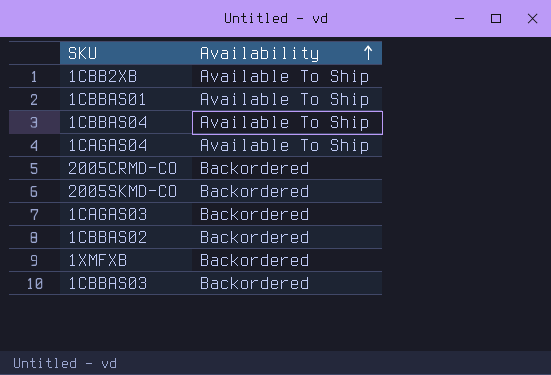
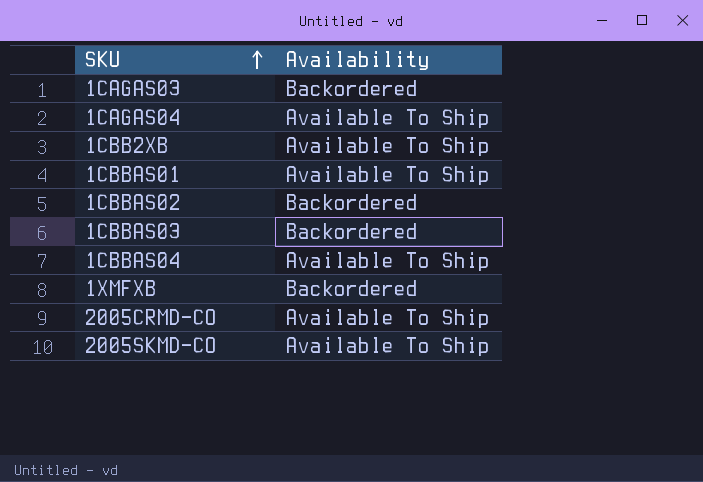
row order: Availability ascending -> SKU ascending
2005CRMD-CO | Availability: Backordered -> Available To Ship
2005SKMD-CO | Availability: Backordered -> Available To Ship

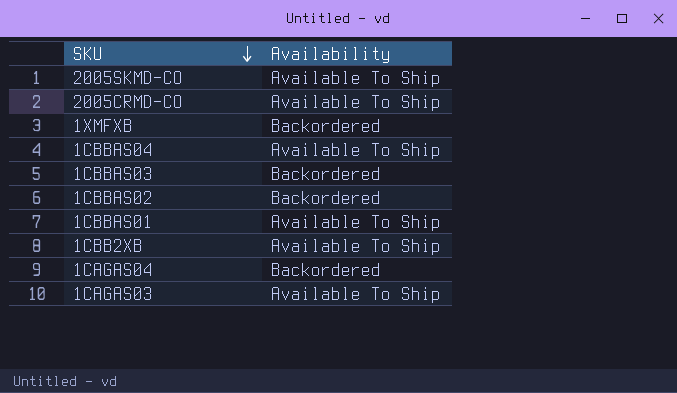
row order: SKU ascending -> SKU descending
1CAGAS04 | Availability: Available To Ship -> Backordered
1CAGAS03 | Availability: Backordered -> Available To Ship

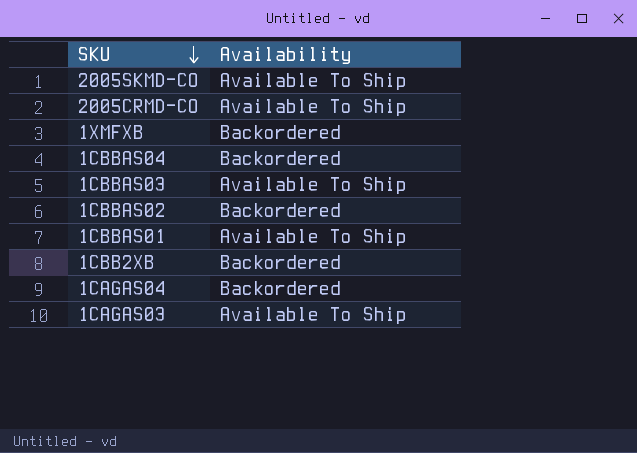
1CBBAS04 | Availability: Available To Ship -> Backordered
1CBBAS03 | Availability: Backordered -> Available To Ship
1CBB2XB | Availability: Available To Ship -> Backordered

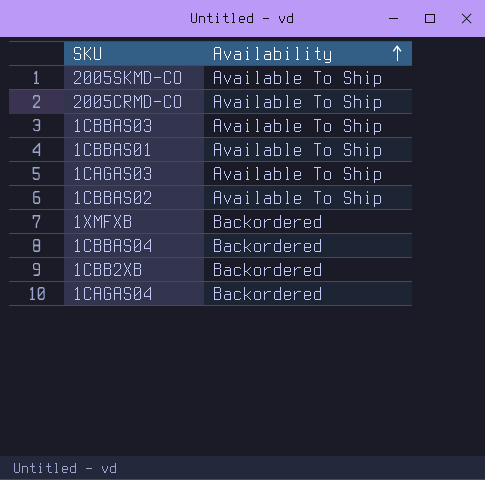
row order: SKU descending -> Availability ascending
1CBBAS02 | Availability: Backordered -> Available To Ship

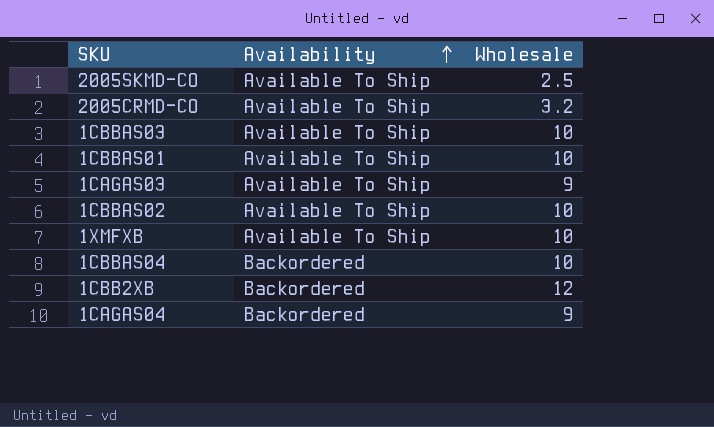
column Wholesale | position: none -> 3
1XMFXB | Availability: Backordered -> Available To Ship

